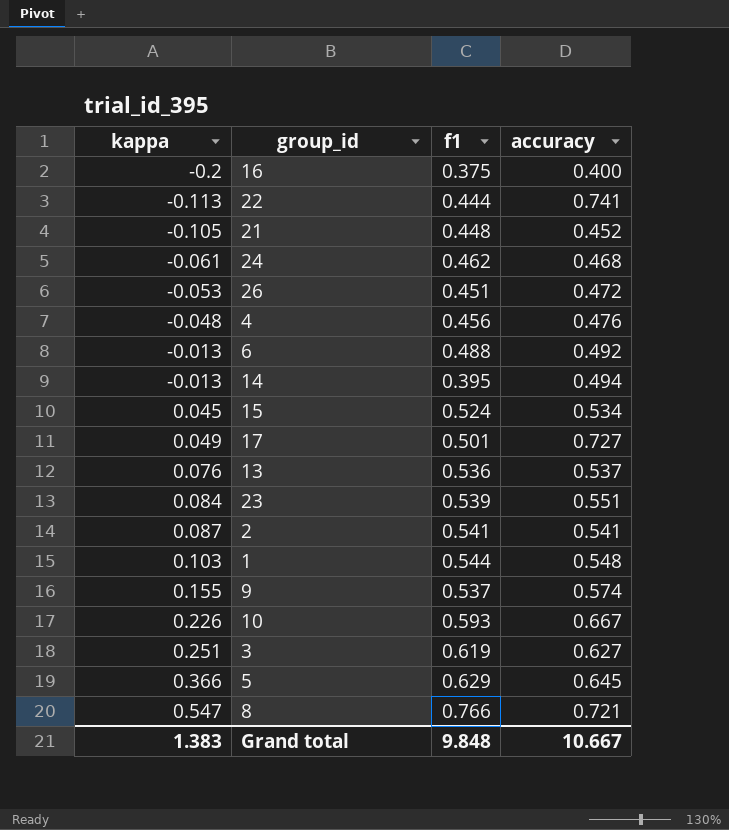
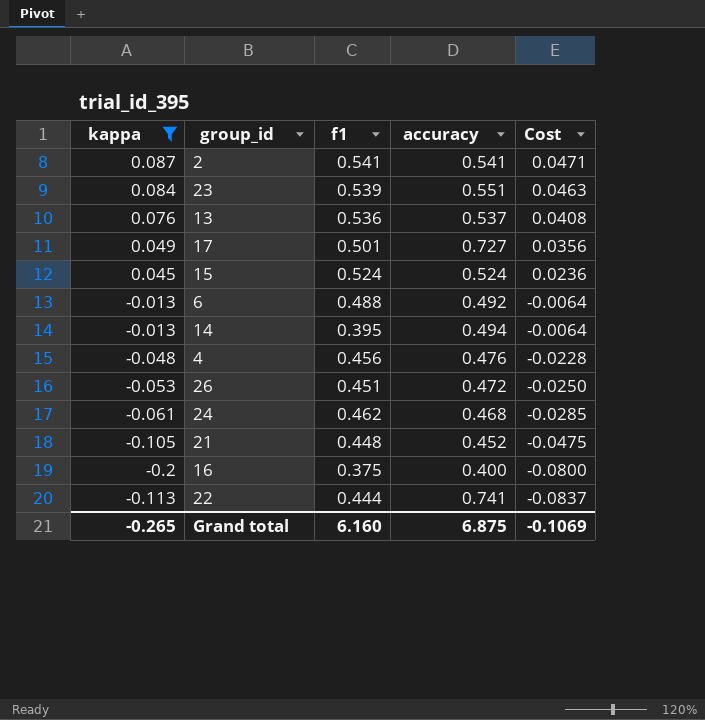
filter: none -> kappa <= 0.087
row order: kappa ascending -> Cost descending
column Cost | formula: none -> [kappa] * [accuracy]
15 | accuracy: 0.534 -> 0.524
Grand total | kappa: 1.383 -> -0.265
Grand total | f1: 9.848 -> 6.160
Grand total | accuracy: 10.667 -> 6.875

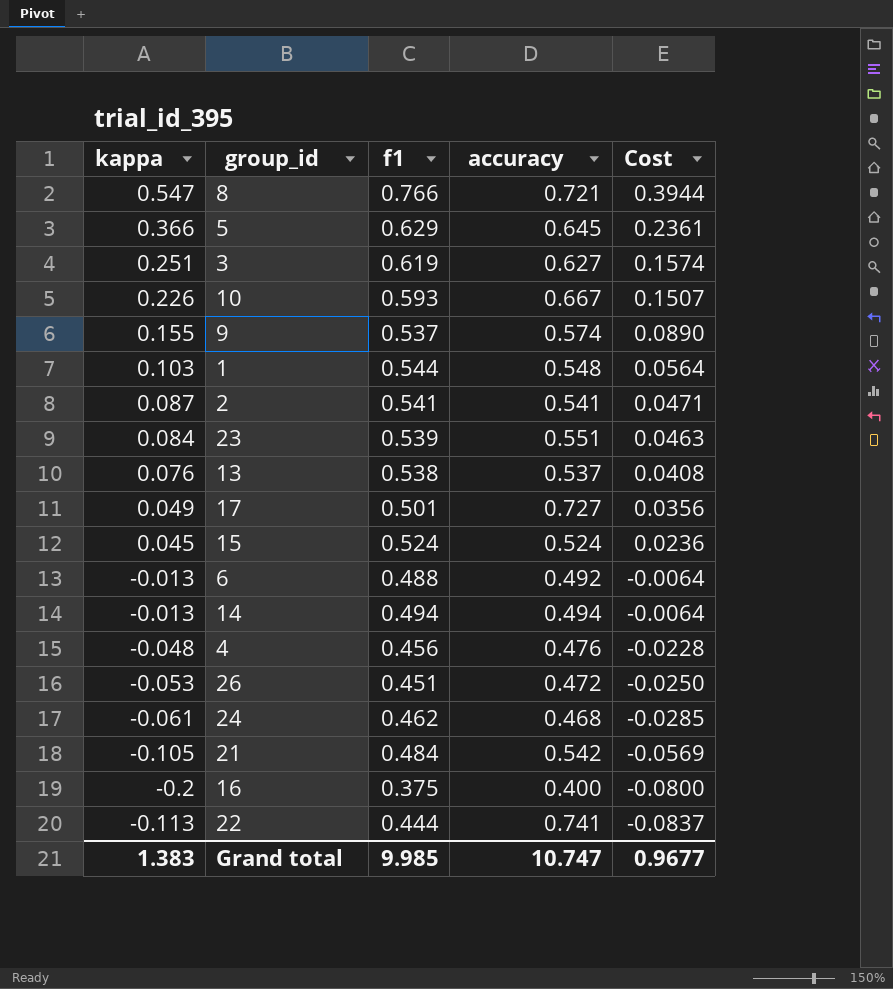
filter: kappa <= 0.087 -> none
13 | f1: 0.536 -> 0.538
14 | f1: 0.395 -> 0.494
21 | f1: 0.448 -> 0.484
21 | accuracy: 0.452 -> 0.542
21 | Cost: -0.0475 -> -0.0569
Grand total | kappa: -0.265 -> 1.383
Grand total | f1: 6.160 -> 9.985
Grand total | accuracy: 6.875 -> 10.747
Grand total | Cost: -0.1069 -> 0.9677

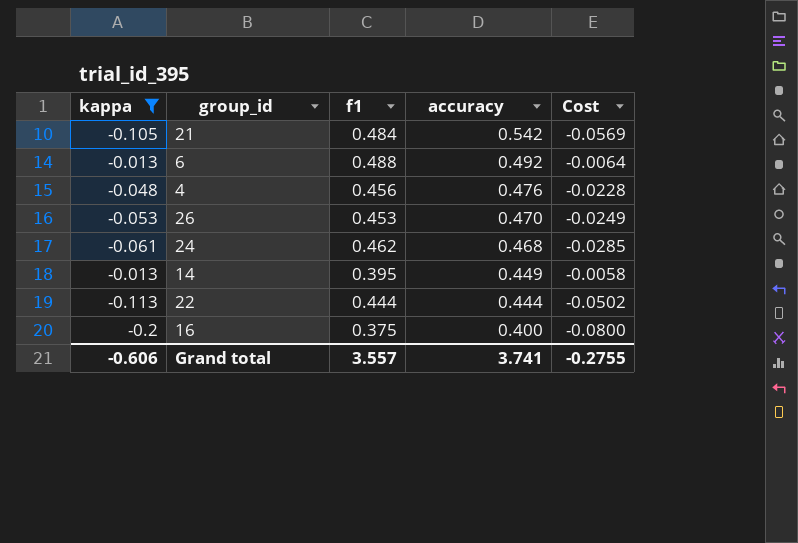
filter: none -> kappa <= -0.013
row order: Cost descending -> accuracy descending
26 | f1: 0.451 -> 0.453
26 | accuracy: 0.472 -> 0.470
26 | Cost: -0.0250 -> -0.0249
14 | f1: 0.494 -> 0.395
14 | accuracy: 0.494 -> 0.449
14 | Cost: -0.0064 -> -0.0058
22 | accuracy: 0.741 -> 0.444
22 | Cost: -0.0837 -> -0.0502
Grand total | kappa: 1.383 -> -0.606
Grand total | f1: 9.985 -> 3.557
Grand total | accuracy: 10.747 -> 3.741
Grand total | Cost: 0.9677 -> -0.2755

